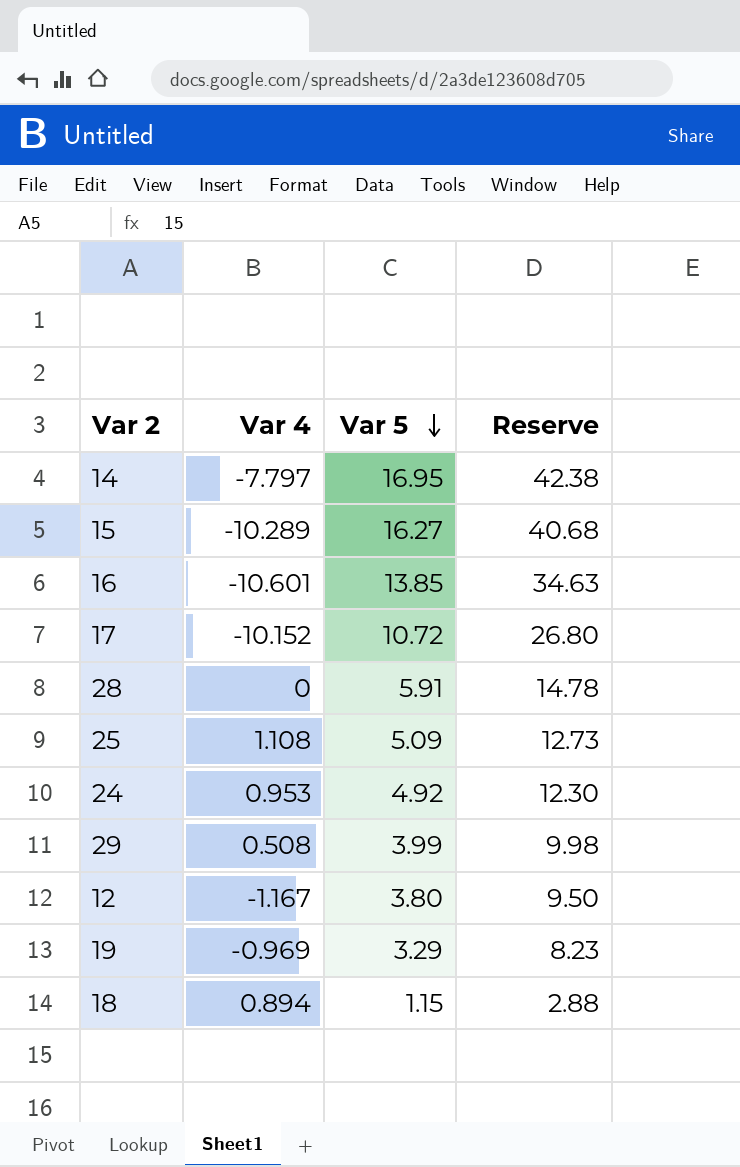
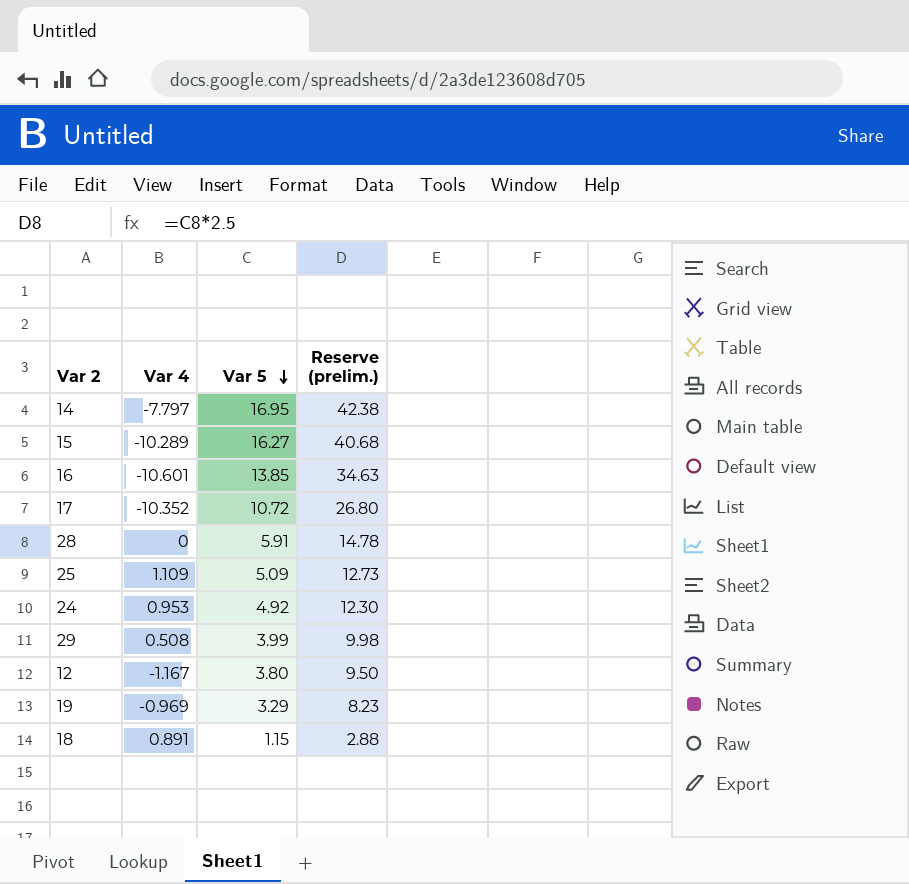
column name: Reserve -> Reserve (prelim.)
17 | Var 4: -10.152 -> -10.352
25 | Var 4: 1.108 -> 1.109
18 | Var 4: 0.894 -> 0.891

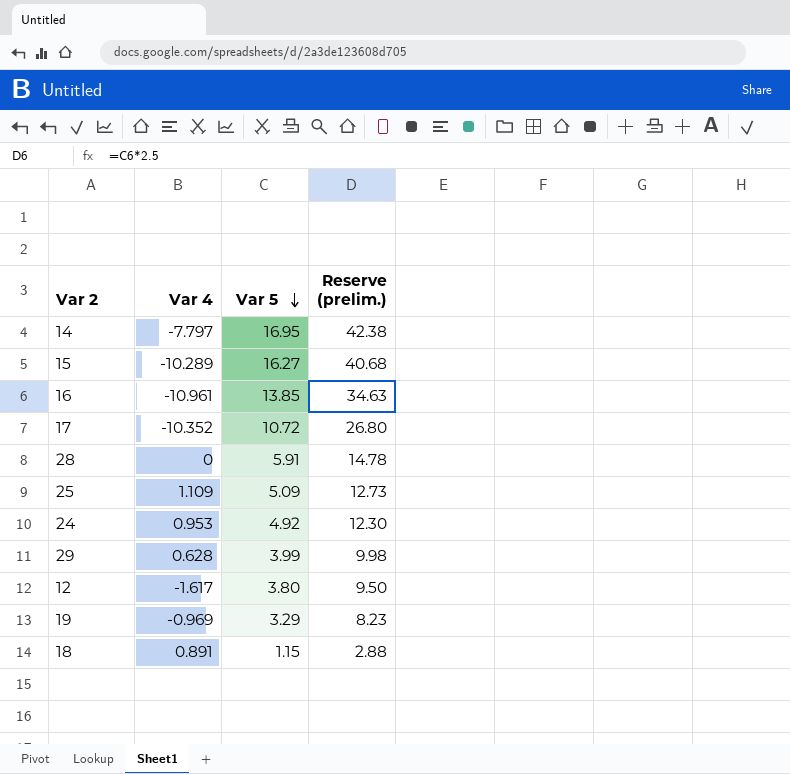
16 | Var 4: -10.601 -> -10.961
29 | Var 4: 0.508 -> 0.628
12 | Var 4: -1.167 -> -1.617

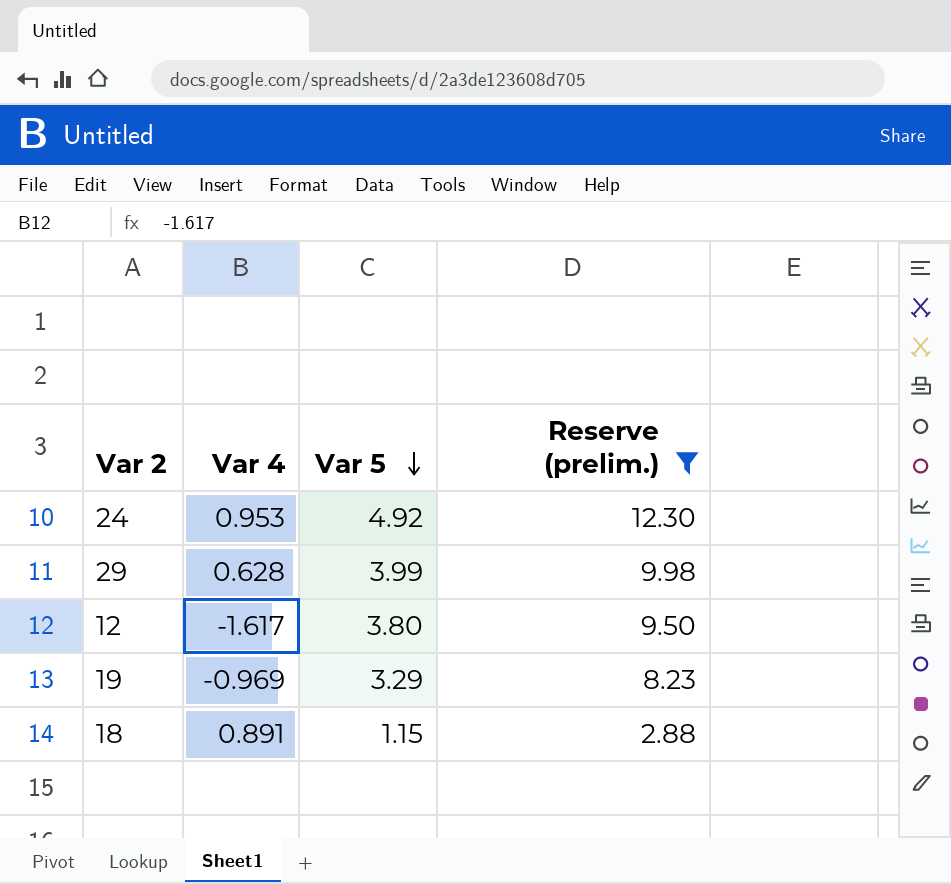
filter: none -> Reserve (prelim.) <= 12.30

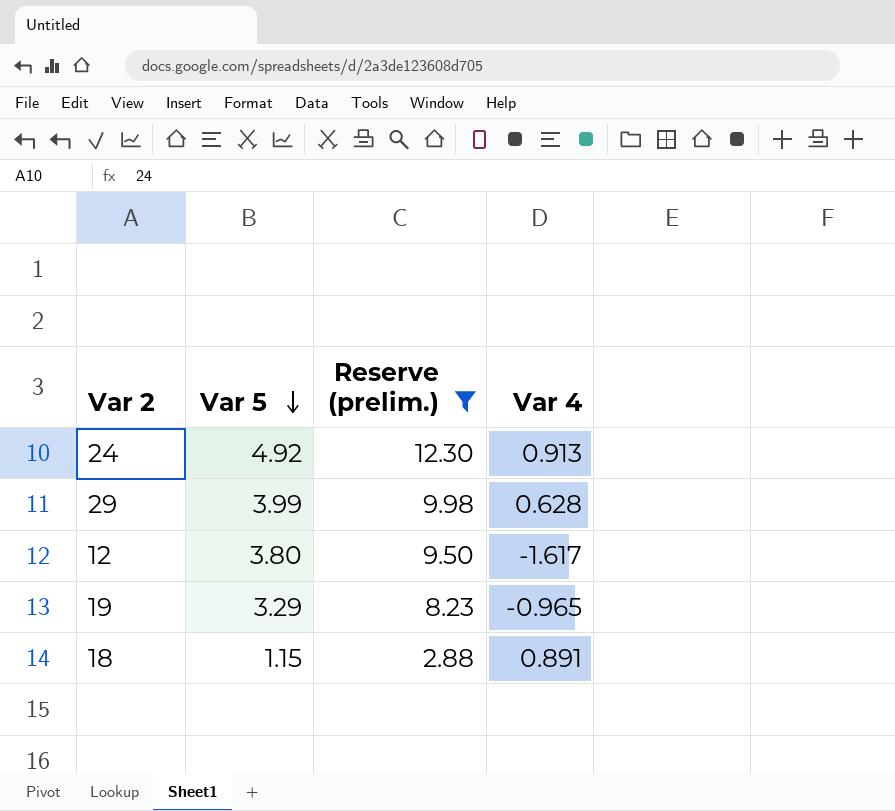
column Var 4 | position: 2 -> 4
24 | Var 4: 0.953 -> 0.913
19 | Var 4: -0.969 -> -0.965

